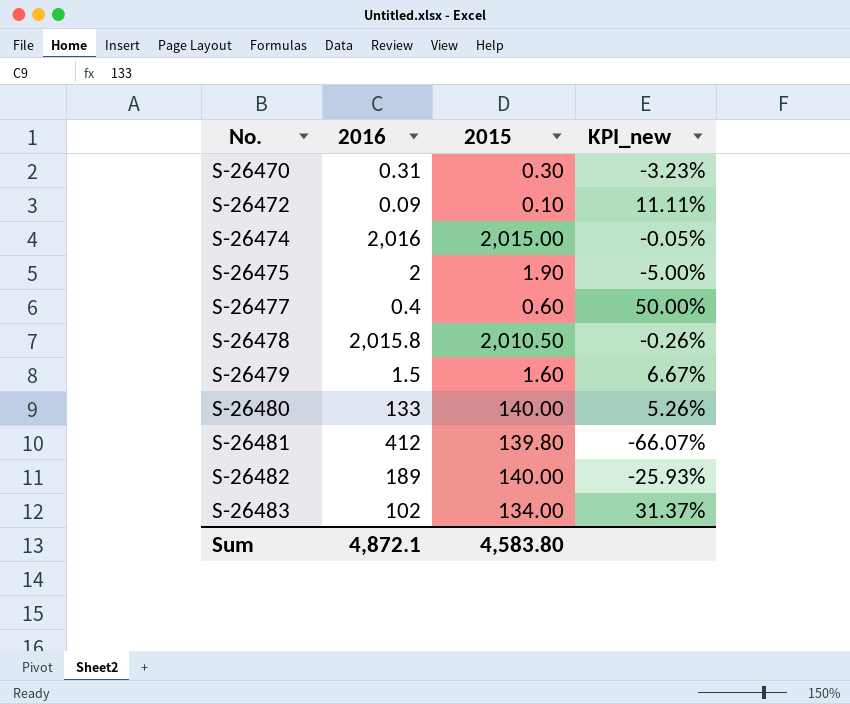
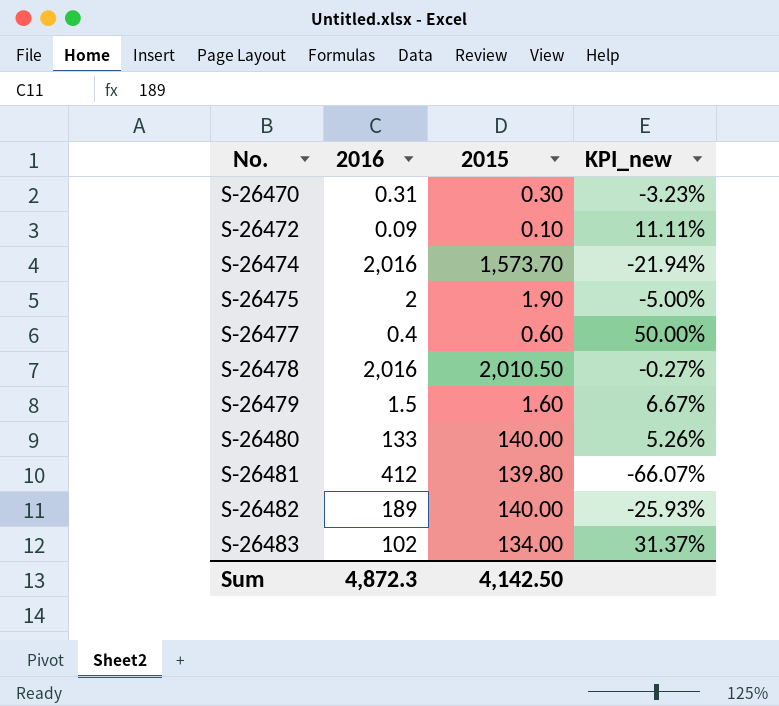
S-26474 | 2015: 2,015.00 -> 1,573.70
S-26474 | KPI_new: -0.05% -> -21.94%
S-26478 | 2016: 2,015.8 -> 2,016
S-26478 | KPI_new: -0.26% -> -0.27%
Sum | 2016: 4,872.1 -> 4,872.3
Sum | 2015: 4,583.80 -> 4,142.50

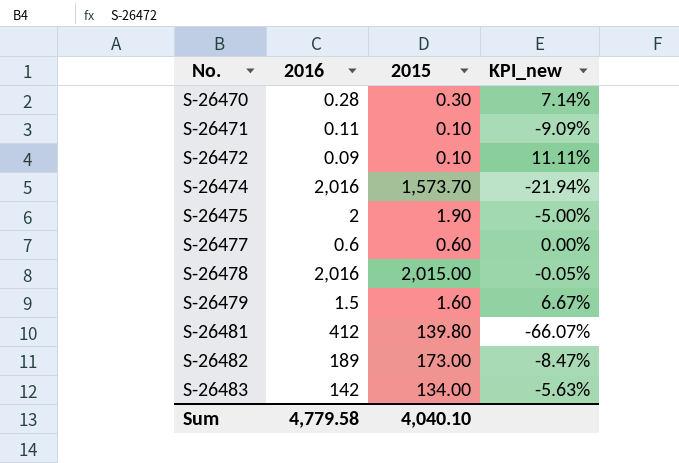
row S-26480: 133 | 140.00 | 5.26% -> none
S-26470 | 2016: 0.31 -> 0.28
S-26470 | KPI_new: -3.23% -> 7.14%
row S-26471: none -> 0.11 | 0.10 | -9.09%
S-26477 | 2016: 0.4 -> 0.6
S-26477 | KPI_new: 50.00% -> 0.00%
S-26478 | 2015: 2,010.50 -> 2,015.00
S-26478 | KPI_new: -0.27% -> -0.05%
S-26482 | 2015: 140.00 -> 173.00
S-26482 | KPI_new: -25.93% -> -8.47%
S-26483 | 2016: 102 -> 142
S-26483 | KPI_new: 31.37% -> -5.63%
Sum | 2016: 4,872.3 -> 4,779.58
Sum | 2015: 4,142.50 -> 4,040.10

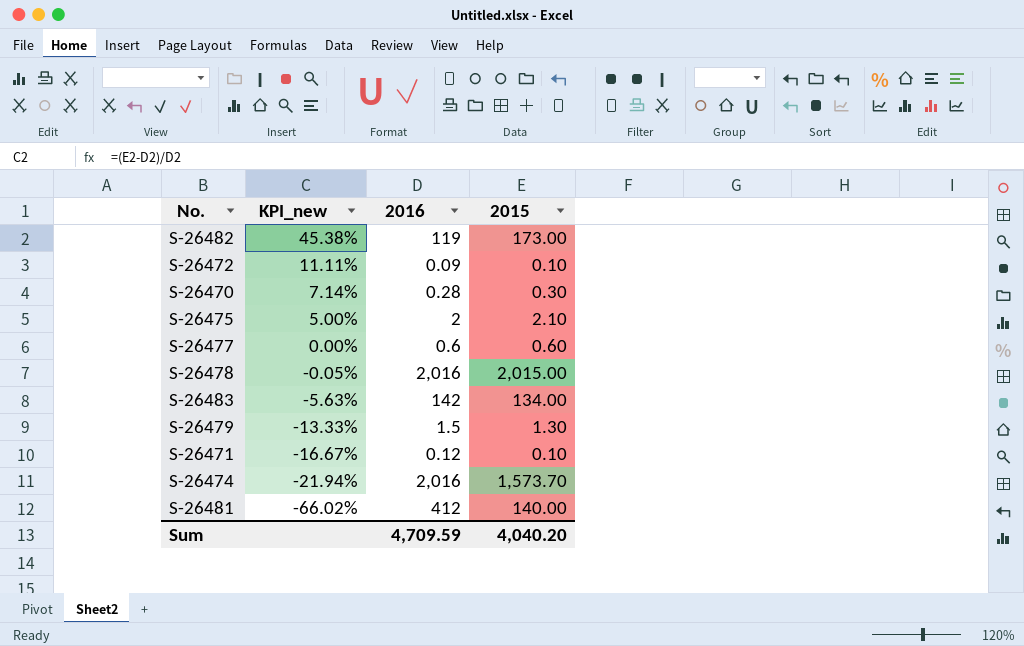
row order: No. ascending -> KPI_new descending
column KPI_new | position: 4 -> 2
S-26482 | KPI_new: -8.47% -> 45.38%
S-26482 | 2016: 189 -> 119
S-26475 | KPI_new: -5.00% -> 5.00%
S-26475 | 2015: 1.90 -> 2.10
S-26479 | KPI_new: 6.67% -> -13.33%
S-26479 | 2015: 1.60 -> 1.30
S-26471 | KPI_new: -9.09% -> -16.67%
S-26471 | 2016: 0.11 -> 0.12
S-26481 | KPI_new: -66.07% -> -66.02%
S-26481 | 2015: 139.80 -> 140.00
Sum | 2016: 4,779.58 -> 4,709.59
Sum | 2015: 4,040.10 -> 4,040.20

